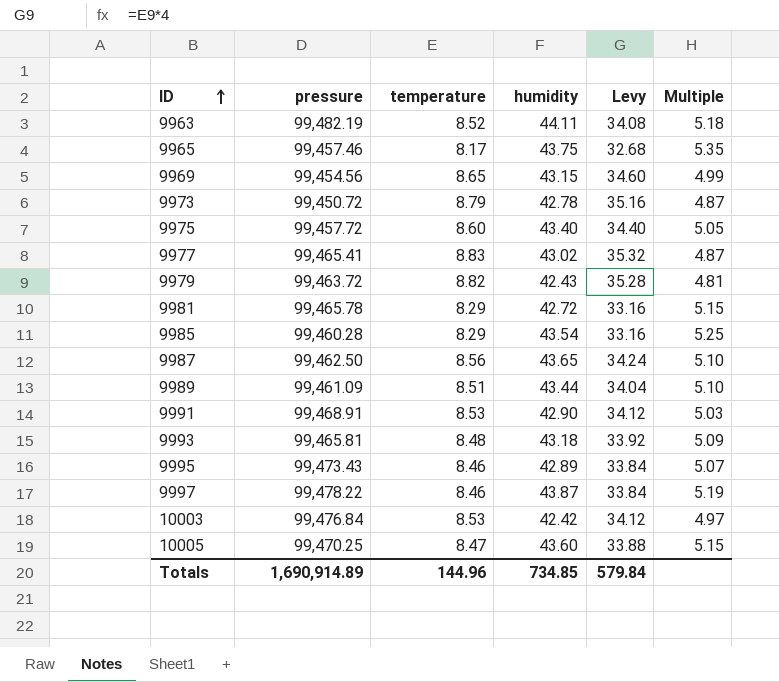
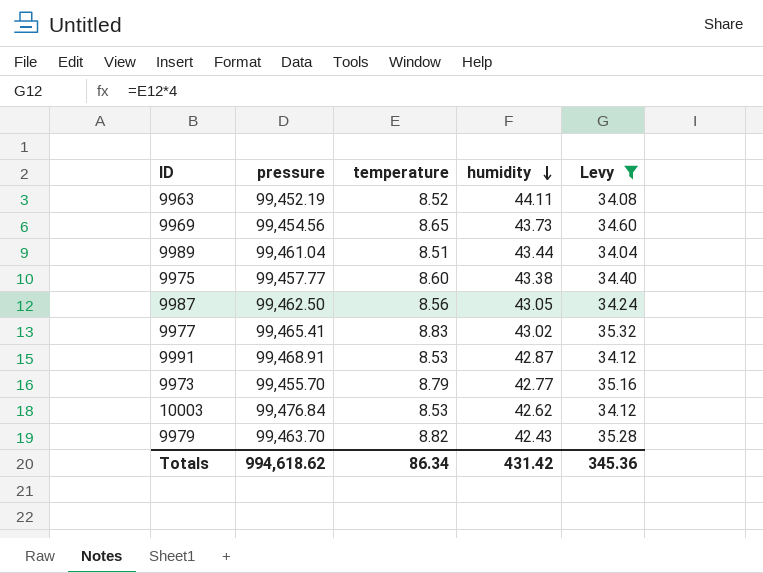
filter: none -> Levy >= 34.04
row order: ID ascending -> humidity descending
column Multiple | formula: [humidity] / [temperature] -> none
9963 | pressure: 99,482.19 -> 99,452.19
9969 | humidity: 43.15 -> 43.73
9989 | pressure: 99,461.09 -> 99,461.04
9975 | pressure: 99,457.72 -> 99,457.77
9975 | humidity: 43.40 -> 43.38
9987 | humidity: 43.65 -> 43.05
9991 | humidity: 42.90 -> 42.87
9973 | pressure: 99,450.72 -> 99,455.70
9973 | humidity: 42.78 -> 42.77
10003 | humidity: 42.42 -> 42.62
9979 | pressure: 99,463.72 -> 99,463.70
Totals | pressure: 1,690,914.89 -> 994,618.62
Totals | temperature: 144.96 -> 86.34
Totals | humidity: 734.85 -> 431.42
Totals | Levy: 579.84 -> 345.36

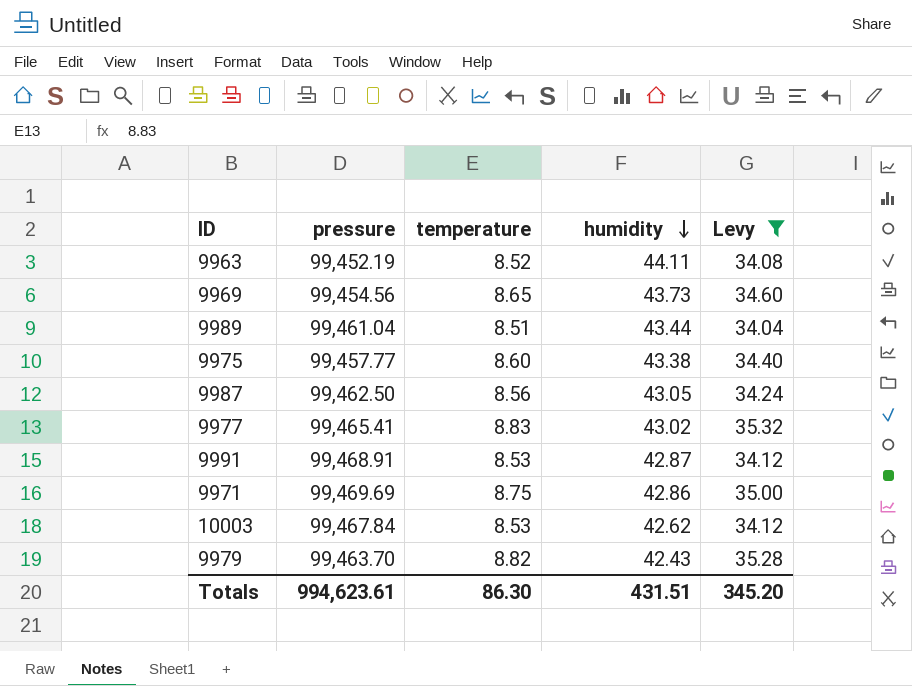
row 9973: 99,455.70 | 8.79 | 42.77 | 35.16 -> none
row 9971: none -> 99,469.69 | 8.75 | 42.86 | 35.00
10003 | pressure: 99,476.84 -> 99,467.84
Totals | pressure: 994,618.62 -> 994,623.61
Totals | temperature: 86.34 -> 86.30
Totals | humidity: 431.42 -> 431.51
Totals | Levy: 345.36 -> 345.20

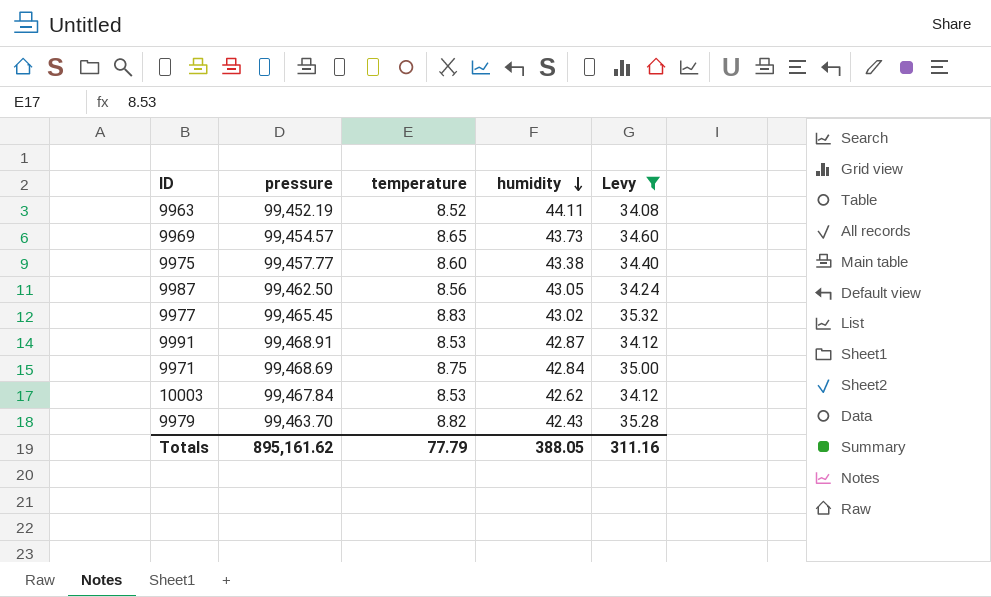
row 9989: 99,461.04 | 8.51 | 43.44 | 34.04 -> none
9969 | pressure: 99,454.56 -> 99,454.57
9977 | pressure: 99,465.41 -> 99,465.45
9971 | pressure: 99,469.69 -> 99,468.69
9971 | humidity: 42.86 -> 42.84
Totals | pressure: 994,623.61 -> 895,161.62
Totals | temperature: 86.30 -> 77.79
Totals | humidity: 431.51 -> 388.05
Totals | Levy: 345.20 -> 311.16

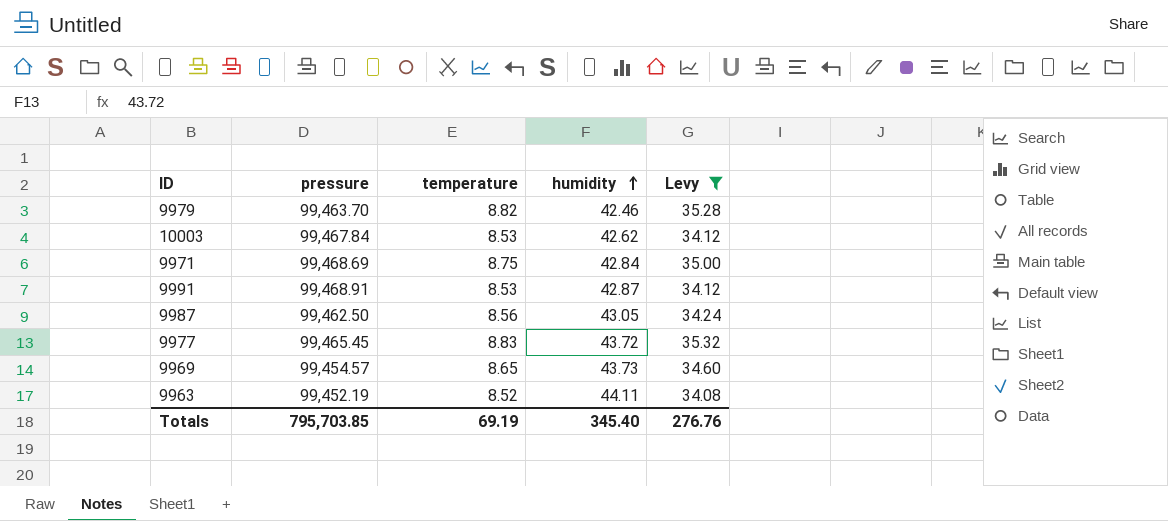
row order: humidity descending -> humidity ascending
row 9975: 99,457.77 | 8.60 | 43.38 | 34.40 -> none
9979 | humidity: 42.43 -> 42.46
9977 | humidity: 43.02 -> 43.72
Totals | pressure: 895,161.62 -> 795,703.85
Totals | temperature: 77.79 -> 69.19
Totals | humidity: 388.05 -> 345.40
Totals | Levy: 311.16 -> 276.76

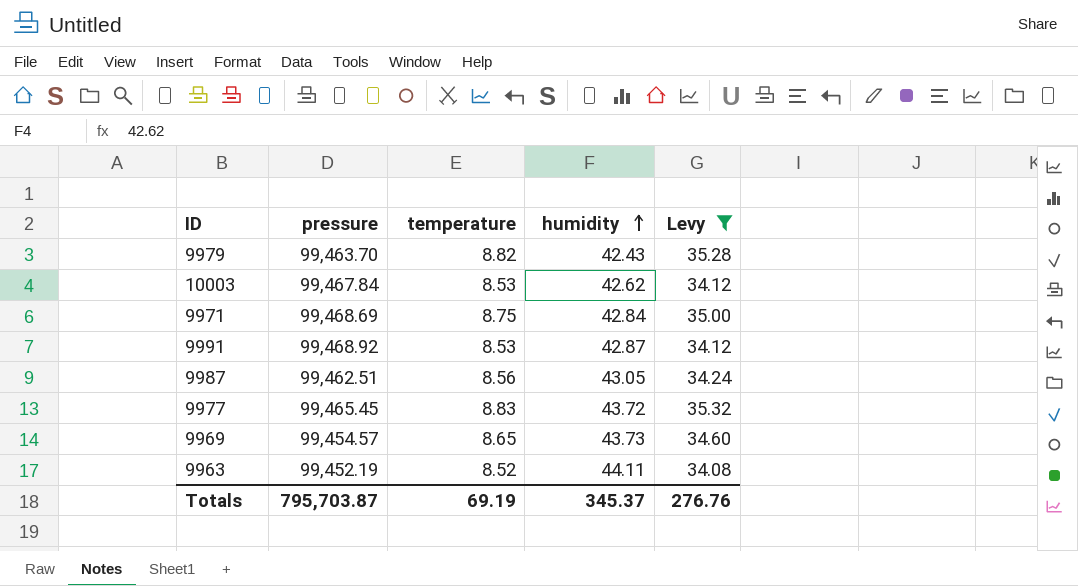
9979 | humidity: 42.46 -> 42.43
9991 | pressure: 99,468.91 -> 99,468.92
9987 | pressure: 99,462.50 -> 99,462.51
Totals | pressure: 795,703.85 -> 795,703.87
Totals | humidity: 345.40 -> 345.37

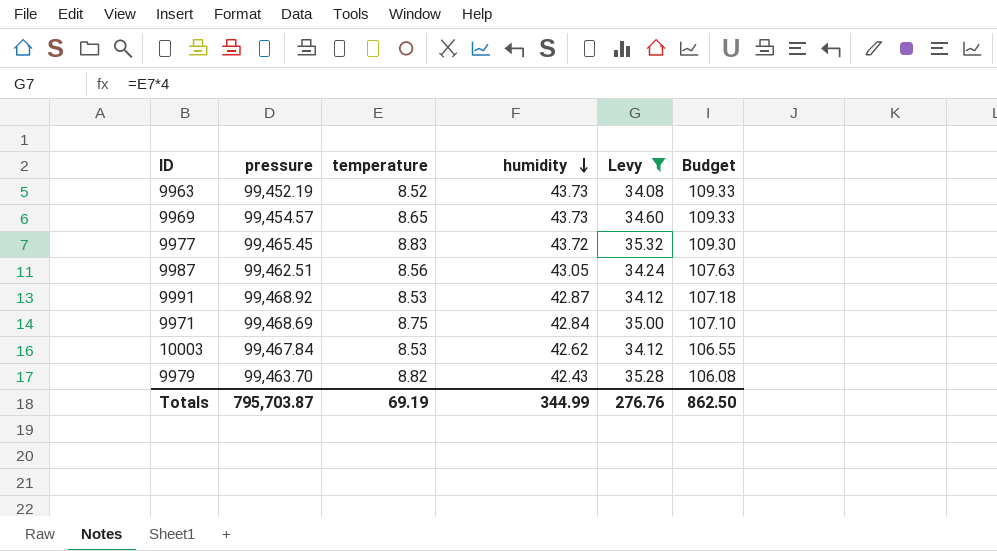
row order: humidity ascending -> humidity descending
column Budget | formula: none -> [humidity] * 2.5
9963 | humidity: 44.11 -> 43.73
Totals | humidity: 345.37 -> 344.99

